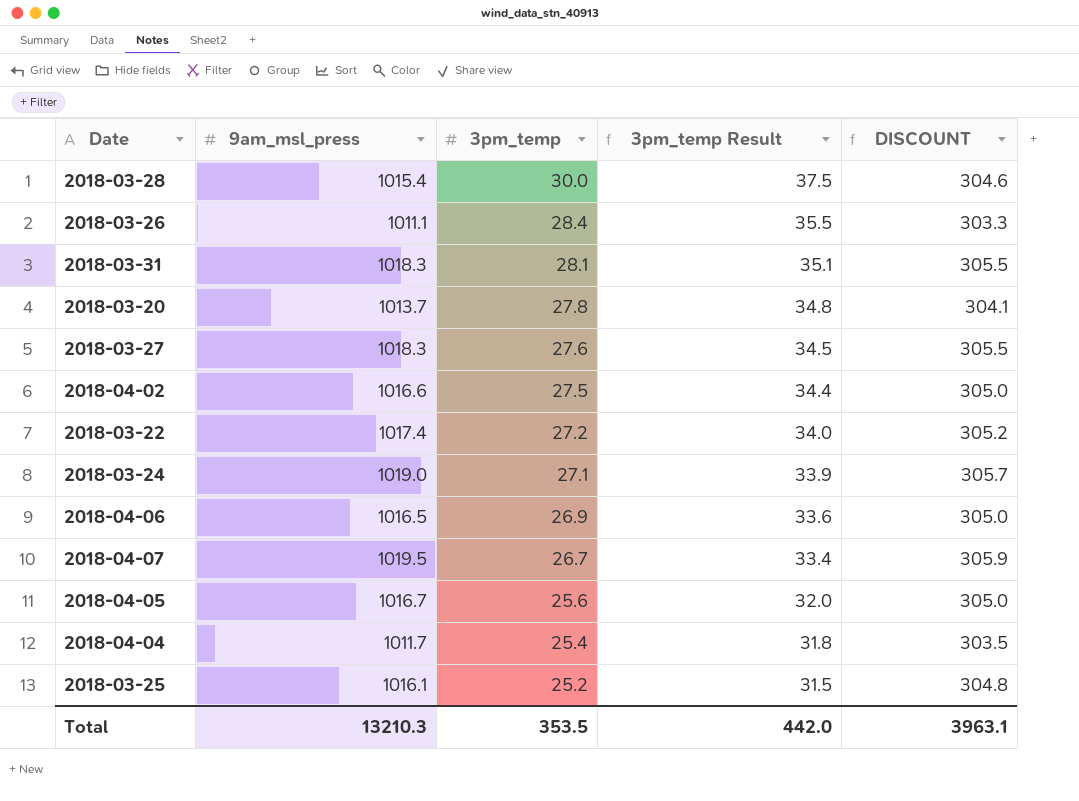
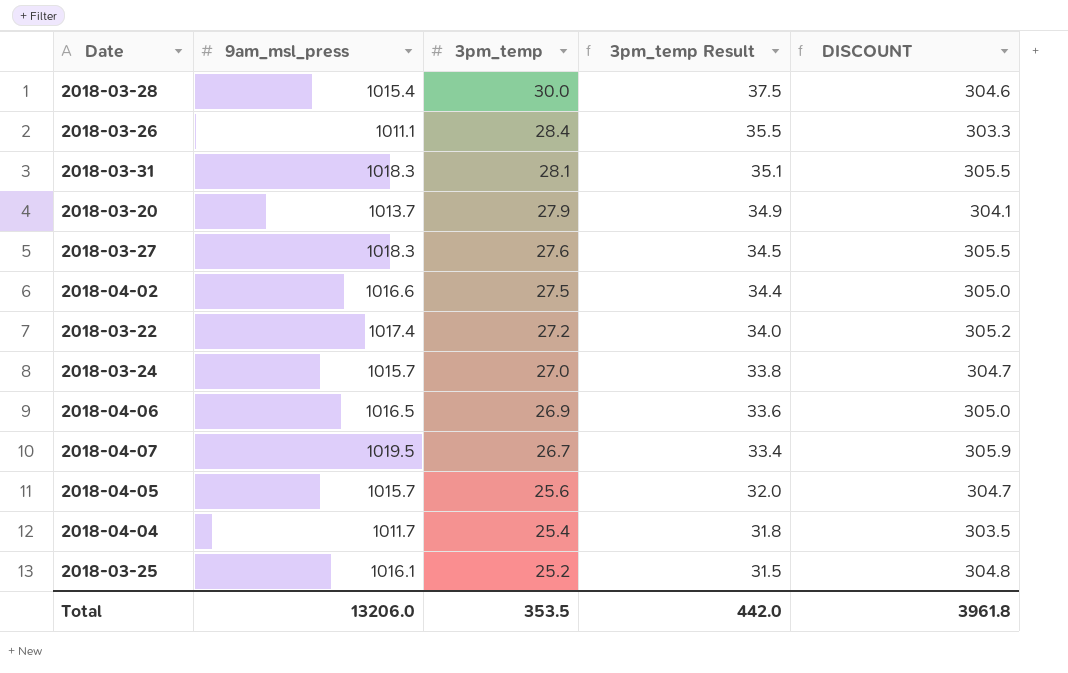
2018-03-20 | 3pm_temp: 27.8 -> 27.9
2018-03-20 | 3pm_temp Result: 34.8 -> 34.9
2018-03-24 | 9am_msl_press: 1019.0 -> 1015.7
2018-03-24 | 3pm_temp: 27.1 -> 27.0
2018-03-24 | 3pm_temp Result: 33.9 -> 33.8
2018-03-24 | DISCOUNT: 305.7 -> 304.7
2018-04-05 | 9am_msl_press: 1016.7 -> 1015.7
2018-04-05 | DISCOUNT: 305.0 -> 304.7
Total | 9am_msl_press: 13210.3 -> 13206.0
Total | DISCOUNT: 3963.1 -> 3961.8

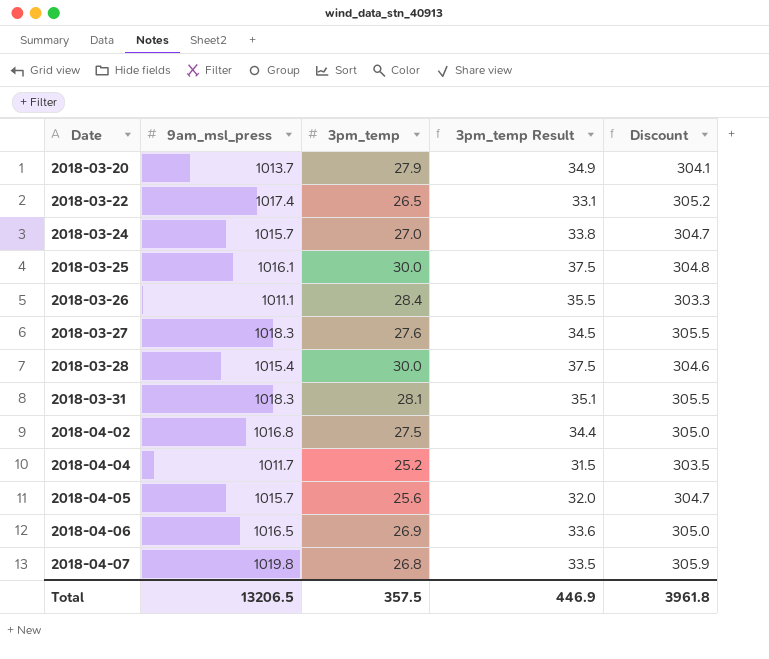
row order: 3pm_temp descending -> Date ascending
column name: DISCOUNT -> Discount
2018-03-22 | 3pm_temp: 27.2 -> 26.5
2018-03-22 | 3pm_temp Result: 34.0 -> 33.1
2018-03-25 | 3pm_temp: 25.2 -> 30.0
2018-03-25 | 3pm_temp Result: 31.5 -> 37.5
2018-04-02 | 9am_msl_press: 1016.6 -> 1016.8
2018-04-04 | 3pm_temp: 25.4 -> 25.2
2018-04-04 | 3pm_temp Result: 31.8 -> 31.5
2018-04-07 | 9am_msl_press: 1019.5 -> 1019.8
2018-04-07 | 3pm_temp: 26.7 -> 26.8
2018-04-07 | 3pm_temp Result: 33.4 -> 33.5
Total | 9am_msl_press: 13206.0 -> 13206.5
Total | 3pm_temp: 353.5 -> 357.5
Total | 3pm_temp Result: 442.0 -> 446.9

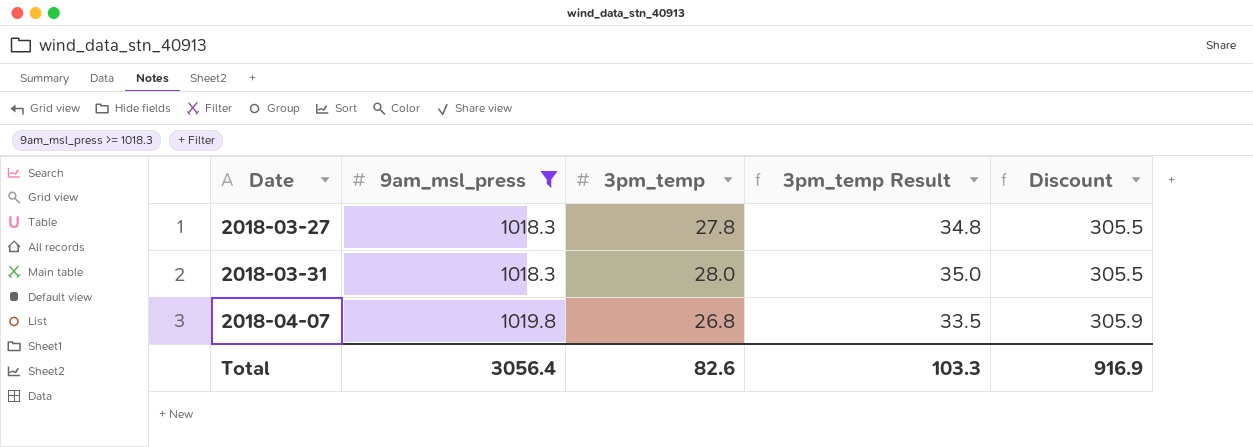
filter: none -> 9am_msl_press >= 1018.3
2018-03-27 | 3pm_temp: 27.6 -> 27.8
2018-03-27 | 3pm_temp Result: 34.5 -> 34.8
2018-03-31 | 3pm_temp: 28.1 -> 28.0
2018-03-31 | 3pm_temp Result: 35.1 -> 35.0
Total | 9am_msl_press: 13206.5 -> 3056.4
Total | 3pm_temp: 357.5 -> 82.6
Total | 3pm_temp Result: 446.9 -> 103.3
Total | Discount: 3961.8 -> 916.9

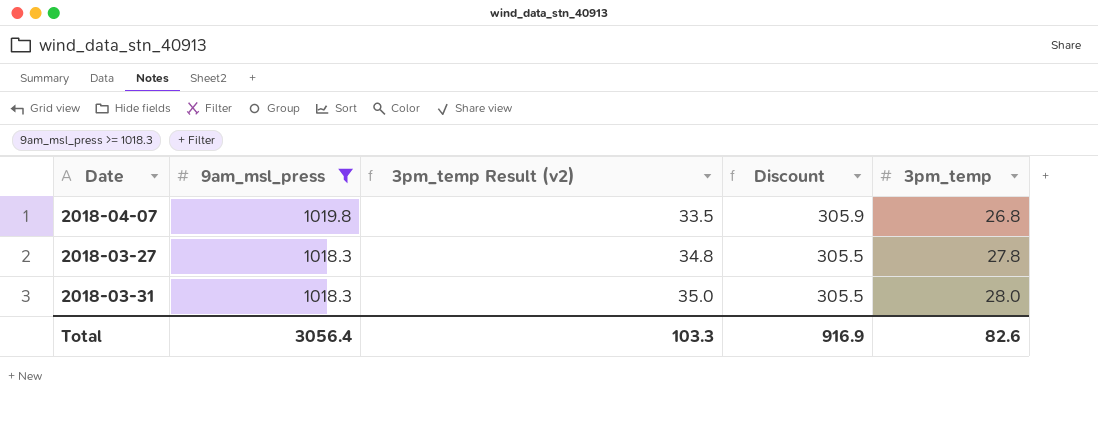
row order: Date ascending -> 9am_msl_press descending
column name: 3pm_temp Result -> 3pm_temp Result (v2)
column 3pm_temp | position: 3 -> 5

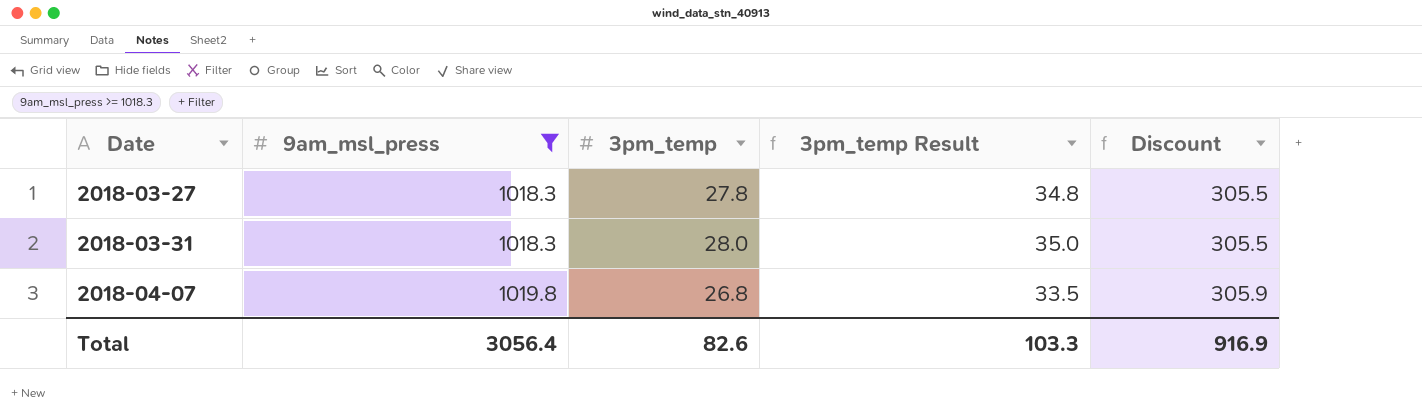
row order: 9am_msl_press descending -> Date ascending
column 3pm_temp | position: 5 -> 3
column name: 3pm_temp Result (v2) -> 3pm_temp Result

